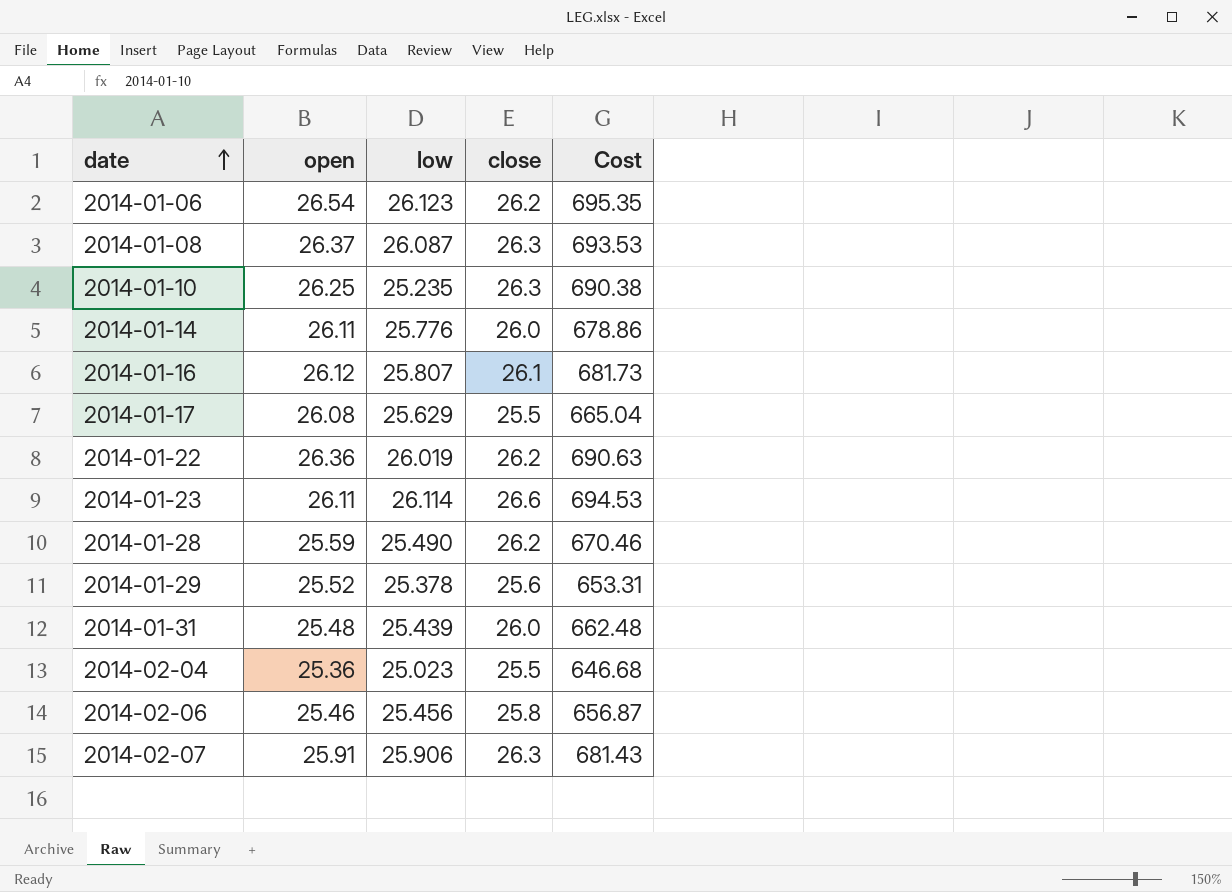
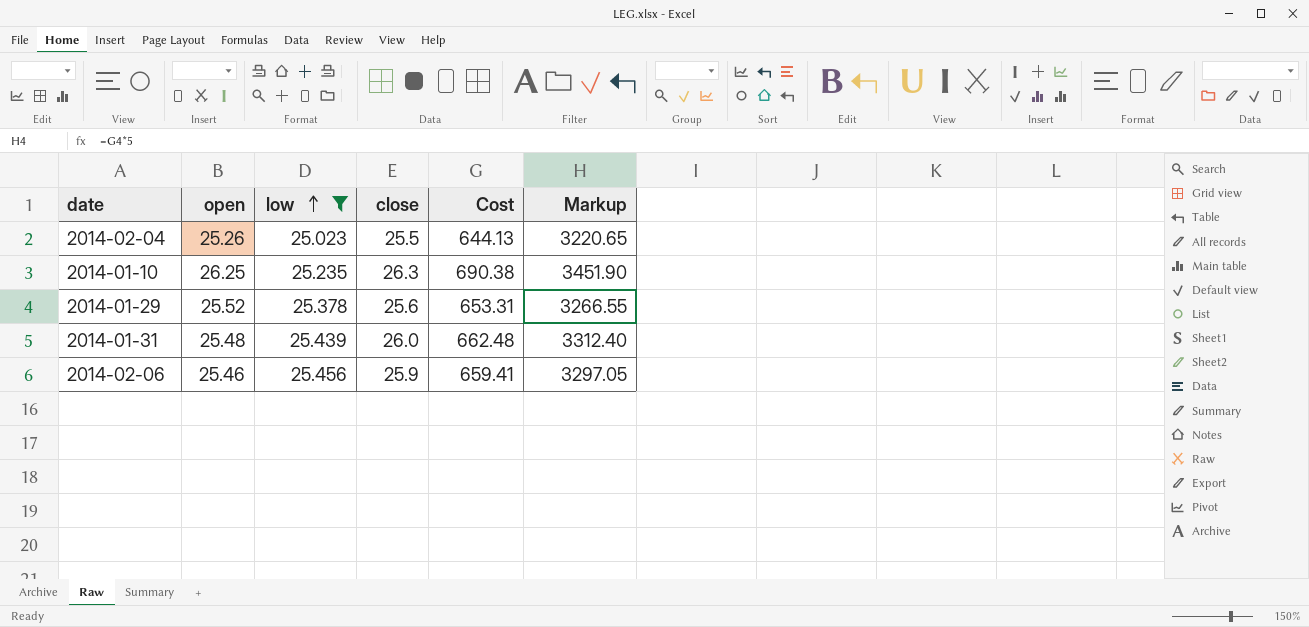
filter: none -> low <= 25.456
row order: date ascending -> low ascending
column Markup | formula: none -> [Cost] * 5
2014-02-04 | open: 25.36 -> 25.26
2014-02-04 | Cost: 646.68 -> 644.13
2014-02-06 | close: 25.8 -> 25.9
2014-02-06 | Cost: 656.87 -> 659.41

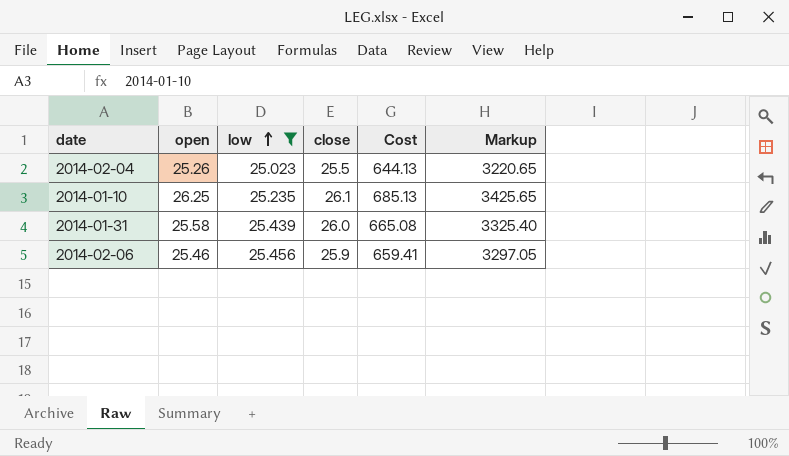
row 2014-01-29: 25.52 | 25.378 | 25.6 | 653.31 | 3266.55 -> none
2014-01-10 | close: 26.3 -> 26.1
2014-01-10 | Cost: 690.38 -> 685.13
2014-01-10 | Markup: 3451.90 -> 3425.65
2014-01-31 | open: 25.48 -> 25.58
2014-01-31 | Cost: 662.48 -> 665.08
2014-01-31 | Markup: 3312.40 -> 3325.40

